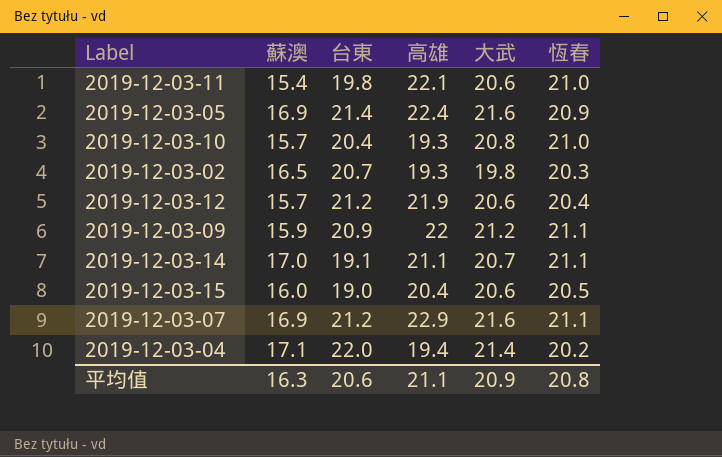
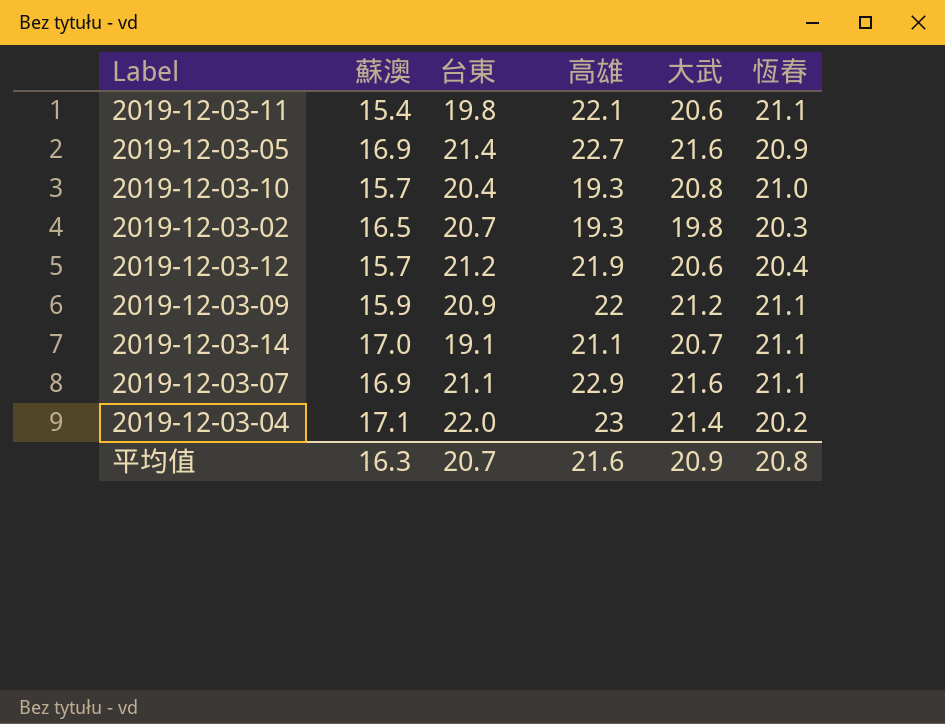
row 2019-12-03-15: 16.0 | 19.0 | 20.4 | 20.6 | 20.5 -> none
2019-12-03-11 | 恆春: 21.0 -> 21.1
2019-12-03-05 | 高雄: 22.4 -> 22.7
2019-12-03-07 | 台東: 21.2 -> 21.1
2019-12-03-04 | 高雄: 19.4 -> 23
平均值 | 台東: 20.6 -> 20.7
平均值 | 高雄: 21.1 -> 21.6

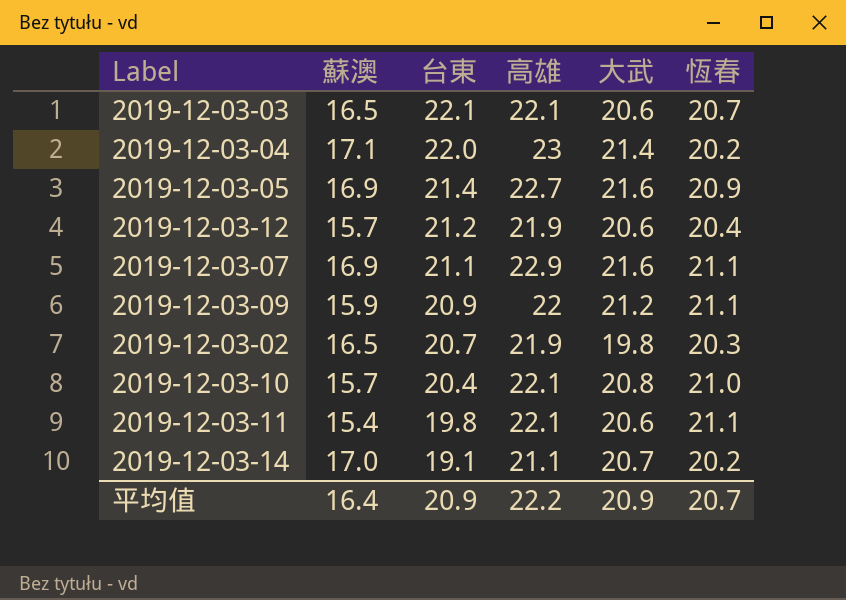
row order: none -> 台東 descending
row 2019-12-03-03: none -> 16.5 | 22.1 | 22.1 | 20.6 | 20.7
2019-12-03-02 | 高雄: 19.3 -> 21.9
2019-12-03-10 | 高雄: 19.3 -> 22.1
2019-12-03-14 | 恆春: 21.1 -> 20.2
平均值 | 蘇澳: 16.3 -> 16.4
平均值 | 台東: 20.7 -> 20.9
平均值 | 高雄: 21.6 -> 22.2
平均值 | 恆春: 20.8 -> 20.7

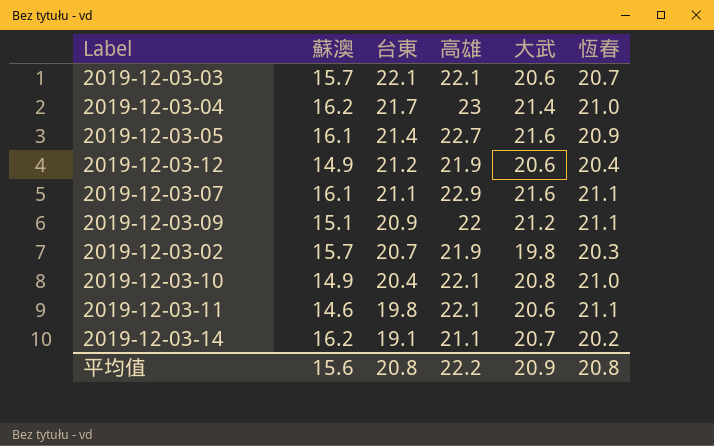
2019-12-03-03 | 蘇澳: 16.5 -> 15.7
2019-12-03-04 | 蘇澳: 17.1 -> 16.2
2019-12-03-04 | 台東: 22.0 -> 21.7
2019-12-03-04 | 恆春: 20.2 -> 21.0
2019-12-03-05 | 蘇澳: 16.9 -> 16.1
2019-12-03-12 | 蘇澳: 15.7 -> 14.9
2019-12-03-07 | 蘇澳: 16.9 -> 16.1
2019-12-03-09 | 蘇澳: 15.9 -> 15.1
2019-12-03-02 | 蘇澳: 16.5 -> 15.7
2019-12-03-10 | 蘇澳: 15.7 -> 14.9
2019-12-03-11 | 蘇澳: 15.4 -> 14.6
2019-12-03-14 | 蘇澳: 17.0 -> 16.2
平均值 | 蘇澳: 16.4 -> 15.6
平均值 | 台東: 20.9 -> 20.8
平均值 | 恆春: 20.7 -> 20.8

